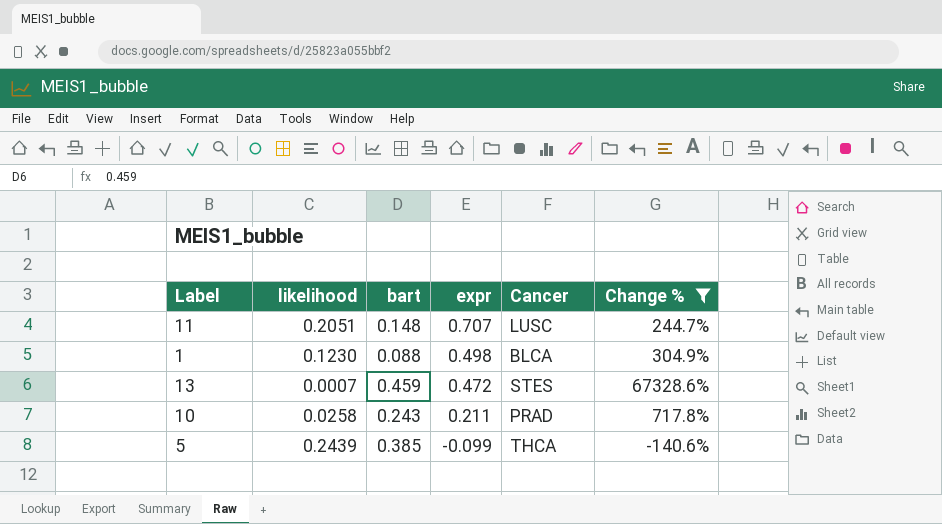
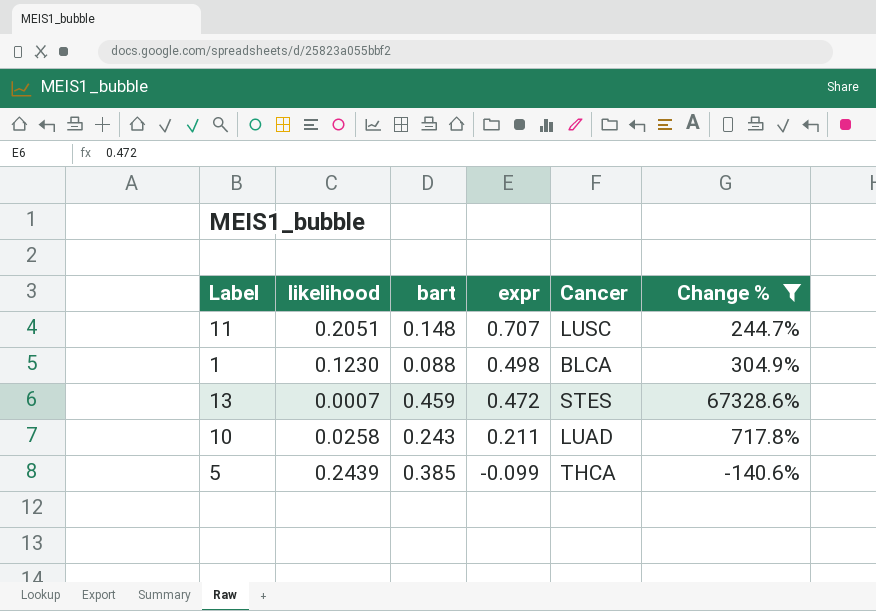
10 | Cancer: PRAD -> LUAD

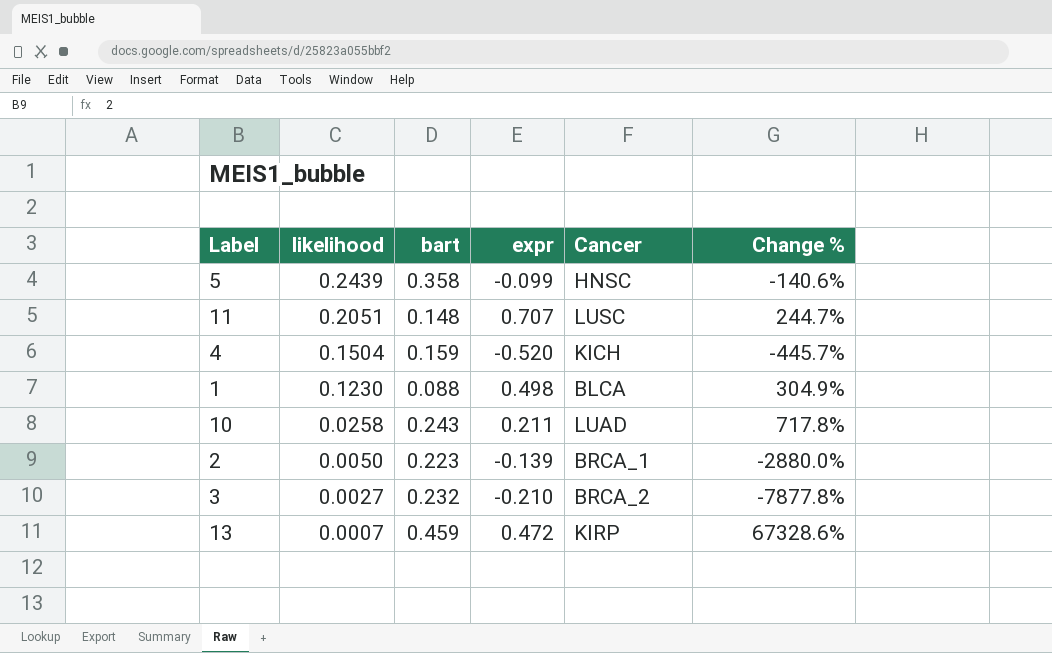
filter: Change % >= -140.6% -> none
row order: expr descending -> likelihood descending
5 | bart: 0.385 -> 0.358
5 | Cancer: THCA -> HNSC
13 | Cancer: STES -> KIRP

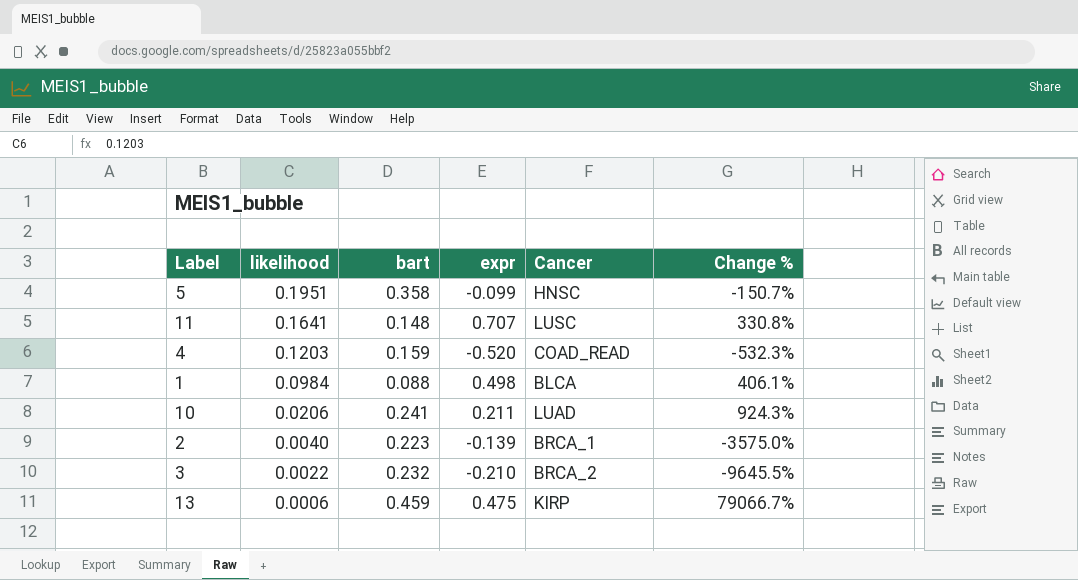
5 | likelihood: 0.2439 -> 0.1951
5 | Change %: -140.6% -> -150.7%
11 | likelihood: 0.2051 -> 0.1641
11 | Change %: 244.7% -> 330.8%
4 | likelihood: 0.1504 -> 0.1203
4 | Cancer: KICH -> COAD_READ
4 | Change %: -445.7% -> -532.3%
1 | likelihood: 0.1230 -> 0.0984
1 | Change %: 304.9% -> 406.1%
10 | likelihood: 0.0258 -> 0.0206
10 | bart: 0.243 -> 0.241
10 | Change %: 717.8% -> 924.3%
2 | likelihood: 0.0050 -> 0.0040
2 | Change %: -2880.0% -> -3575.0%
3 | likelihood: 0.0027 -> 0.0022
3 | Change %: -7877.8% -> -9645.5%
13 | likelihood: 0.0007 -> 0.0006
13 | expr: 0.472 -> 0.475
13 | Change %: 67328.6% -> 79066.7%

